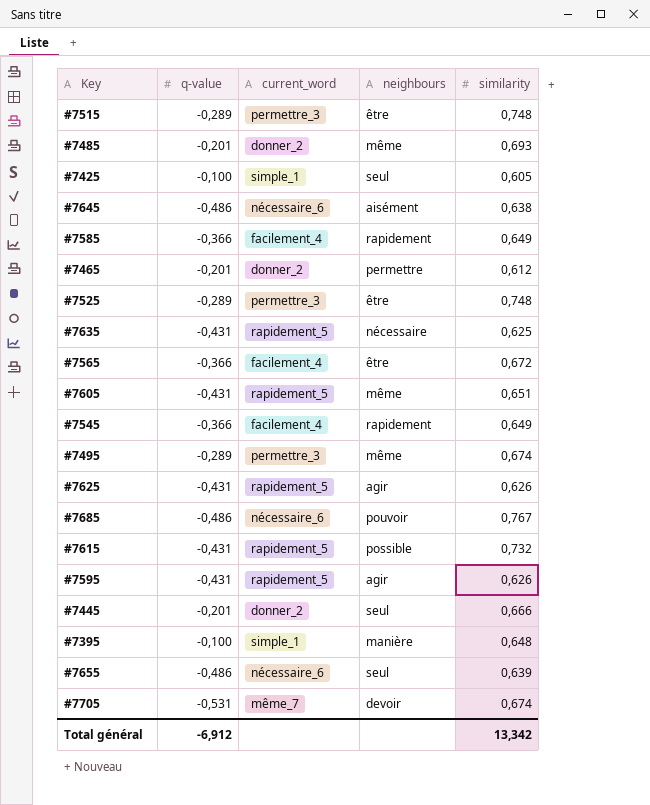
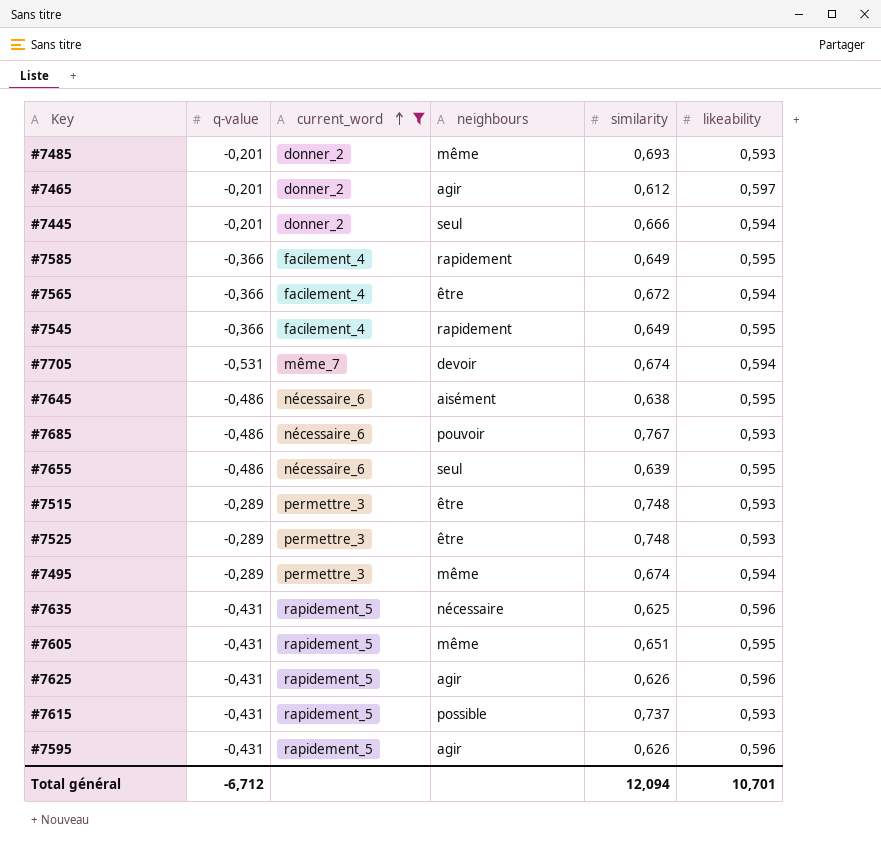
filter: none -> current_word != simple_1
row order: none -> current_word ascending
column likeability | position: none -> 6
#7465 | neighbours: permettre -> agir
#7615 | similarity: 0,732 -> 0,737
Total général | q-value: -6,912 -> -6,712
Total général | similarity: 13,342 -> 12,094

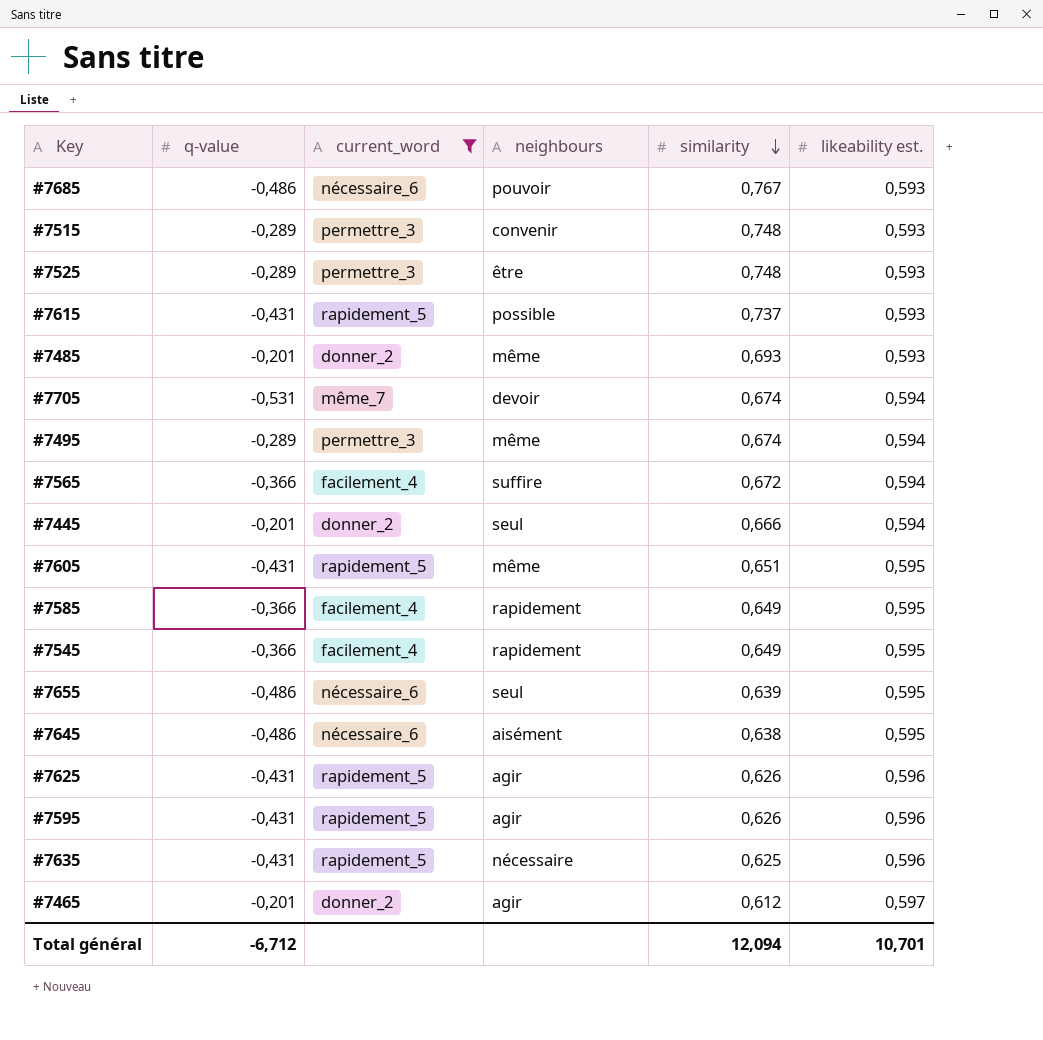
row order: current_word ascending -> similarity descending
column name: likeability -> likeability est.
#7515 | neighbours: être -> convenir
#7565 | neighbours: être -> suffire

